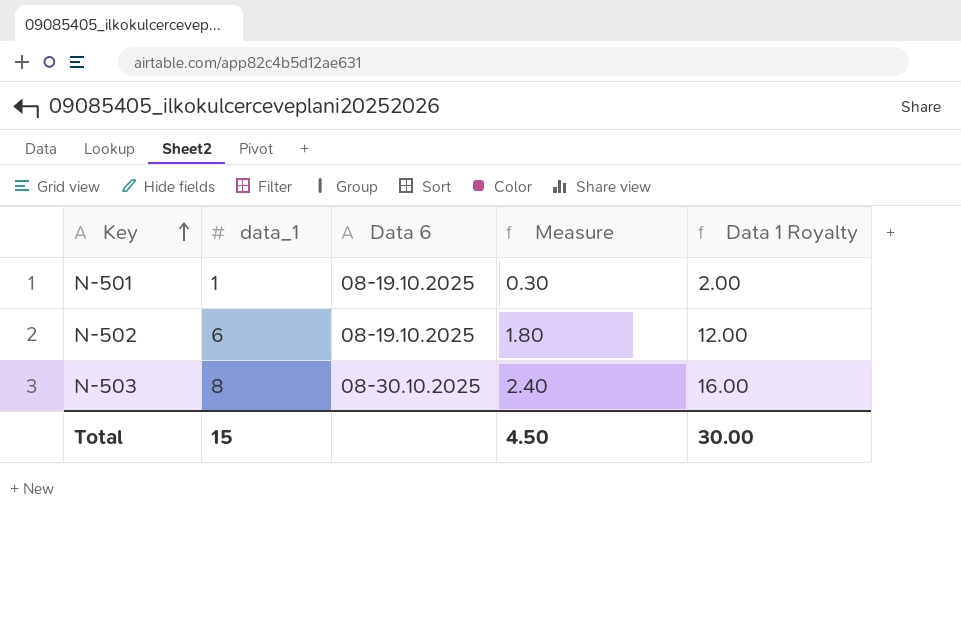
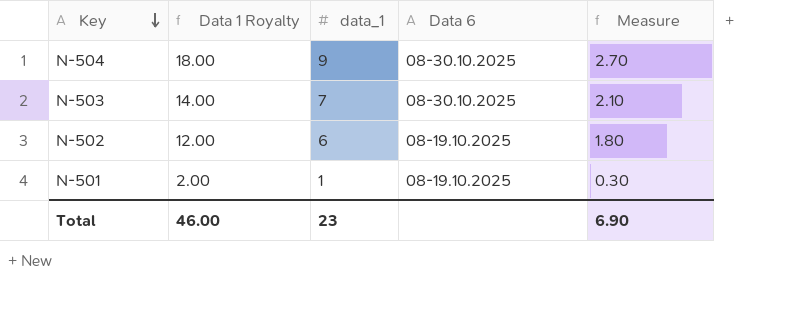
row order: Key ascending -> Key descending
column Data 1 Royalty | position: 5 -> 2
row N-504: none -> 18.00 | 9 | 08-30.10.2025 | 2.70
N-503 | Data 1 Royalty: 16.00 -> 14.00
N-503 | data_1: 8 -> 7
N-503 | Measure: 2.40 -> 2.10
Total | Data 1 Royalty: 30.00 -> 46.00
Total | data_1: 15 -> 23
Total | Measure: 4.50 -> 6.90

